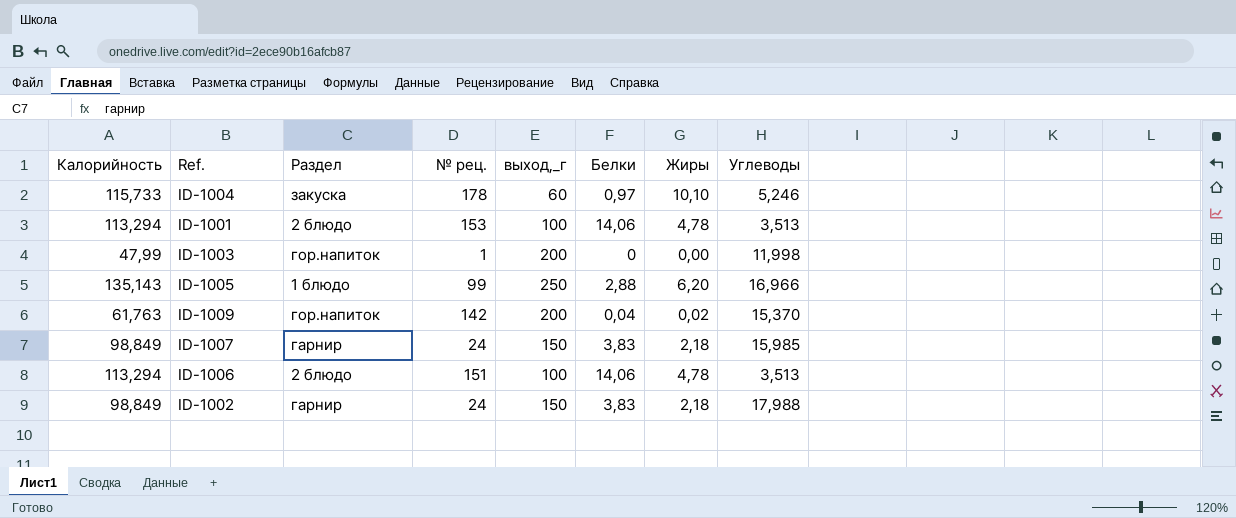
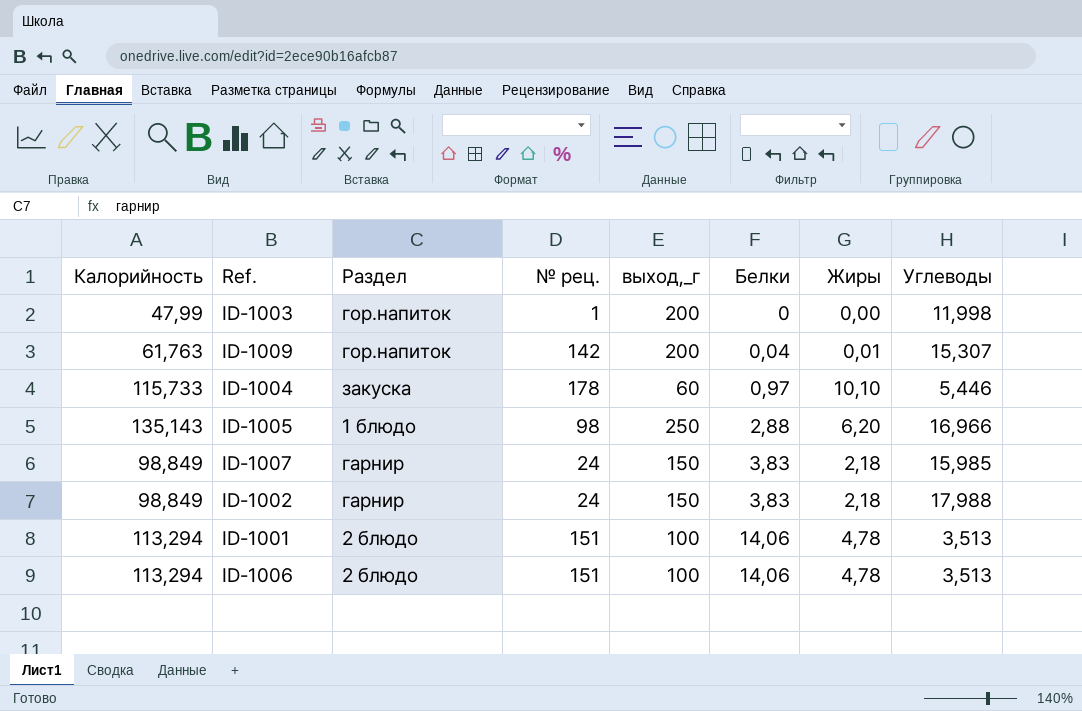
row order: none -> Белки ascending
ID-1009 | Жиры: 0,02 -> 0,01
ID-1009 | Углеводы: 15,370 -> 15,307
ID-1004 | Углеводы: 5,246 -> 5,446
ID-1005 | № рец.: 99 -> 98
ID-1001 | № рец.: 153 -> 151

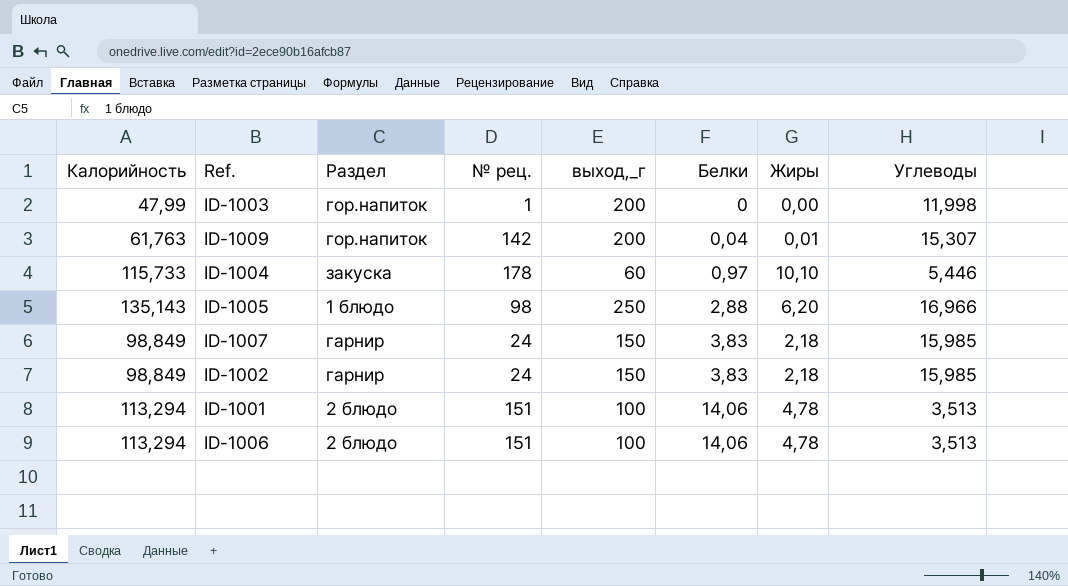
ID-1002 | Углеводы: 17,988 -> 15,985

